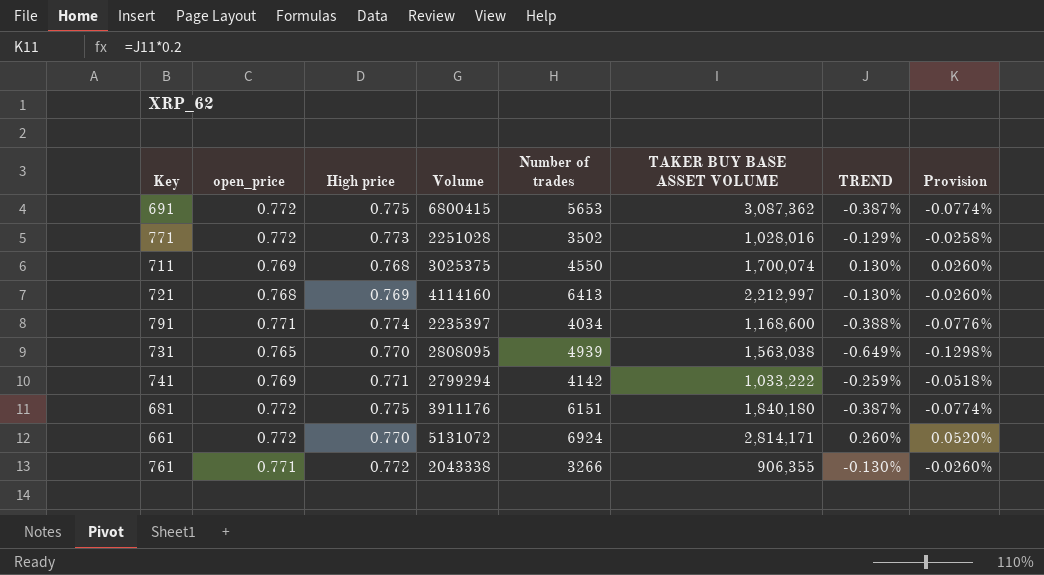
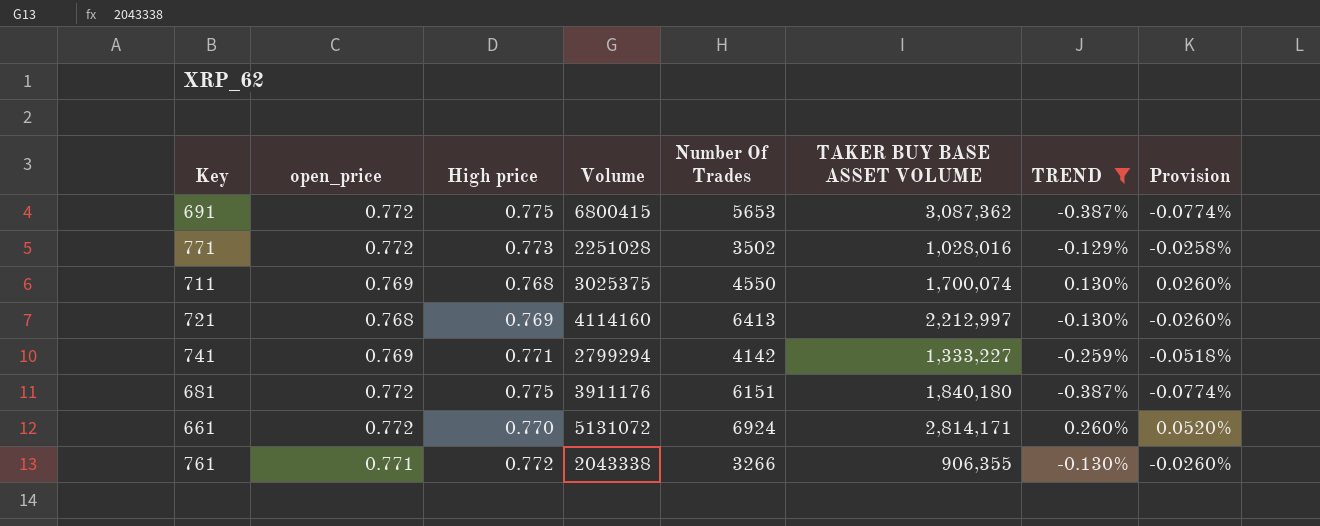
filter: none -> TREND >= -0.387%
column name: Number of trades -> Number Of Trades
741 | TAKER BUY BASE ASSET VOLUME: 1,033,222 -> 1,333,227

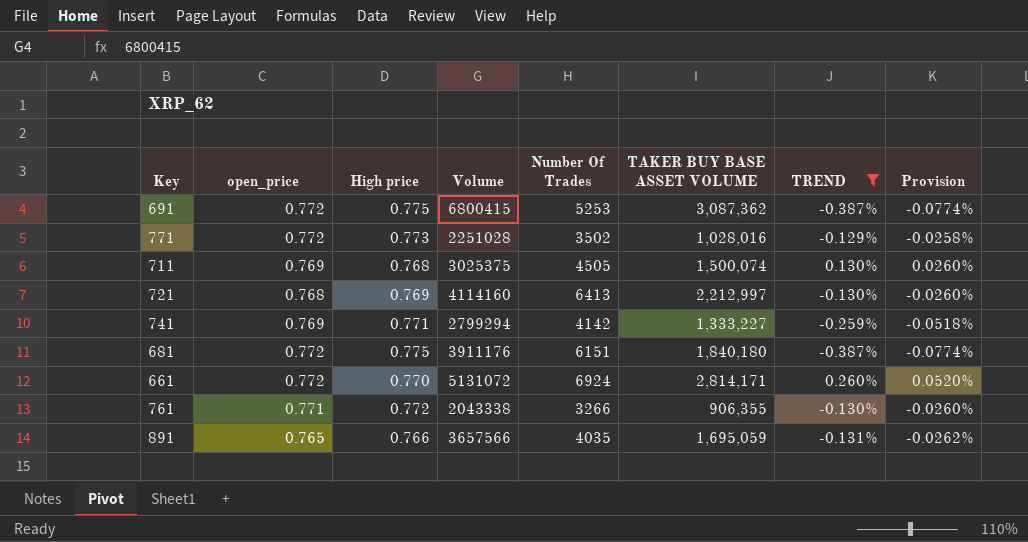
691 | Number Of Trades: 5653 -> 5253
711 | Number Of Trades: 4550 -> 4505
711 | TAKER BUY BASE ASSET VOLUME: 1,700,074 -> 1,500,074
row 891: none -> 0.765 | 0.766 | 3657566 | 4035 | 1,695,059 | -0.131% | -0.0262%

